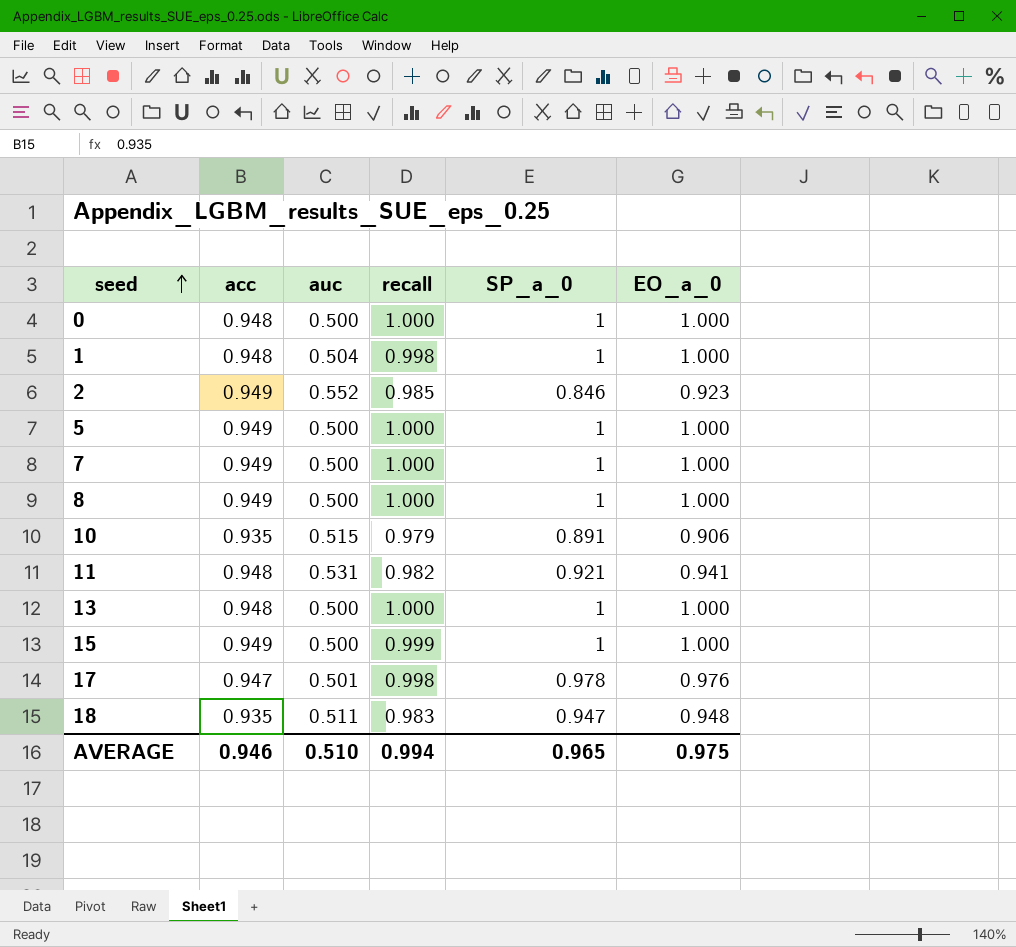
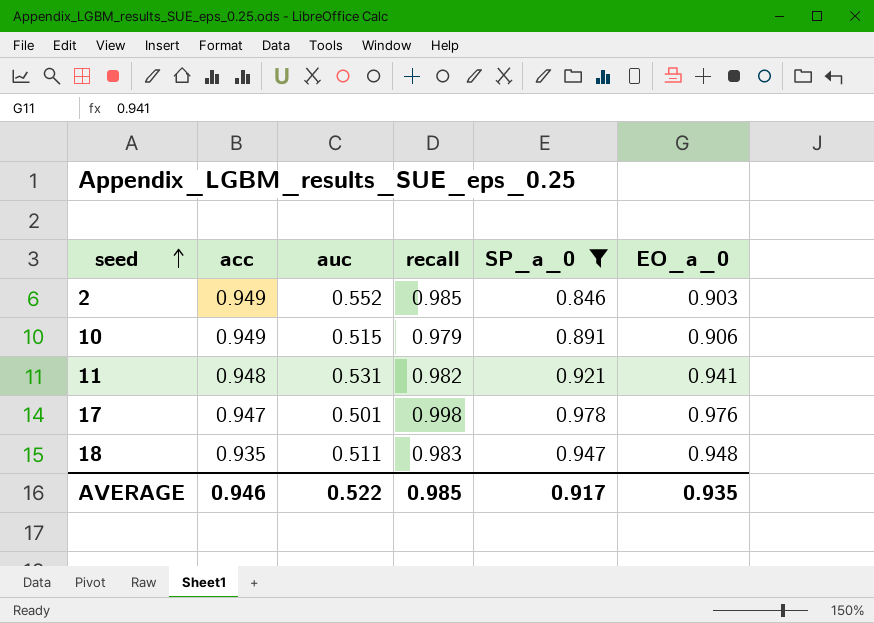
filter: none -> SP_a_0 != 1
2 | EO_a_0: 0.923 -> 0.903
10 | acc: 0.935 -> 0.949
AVERAGE | auc: 0.510 -> 0.522
AVERAGE | recall: 0.994 -> 0.985
AVERAGE | SP_a_0: 0.965 -> 0.917
AVERAGE | EO_a_0: 0.975 -> 0.935

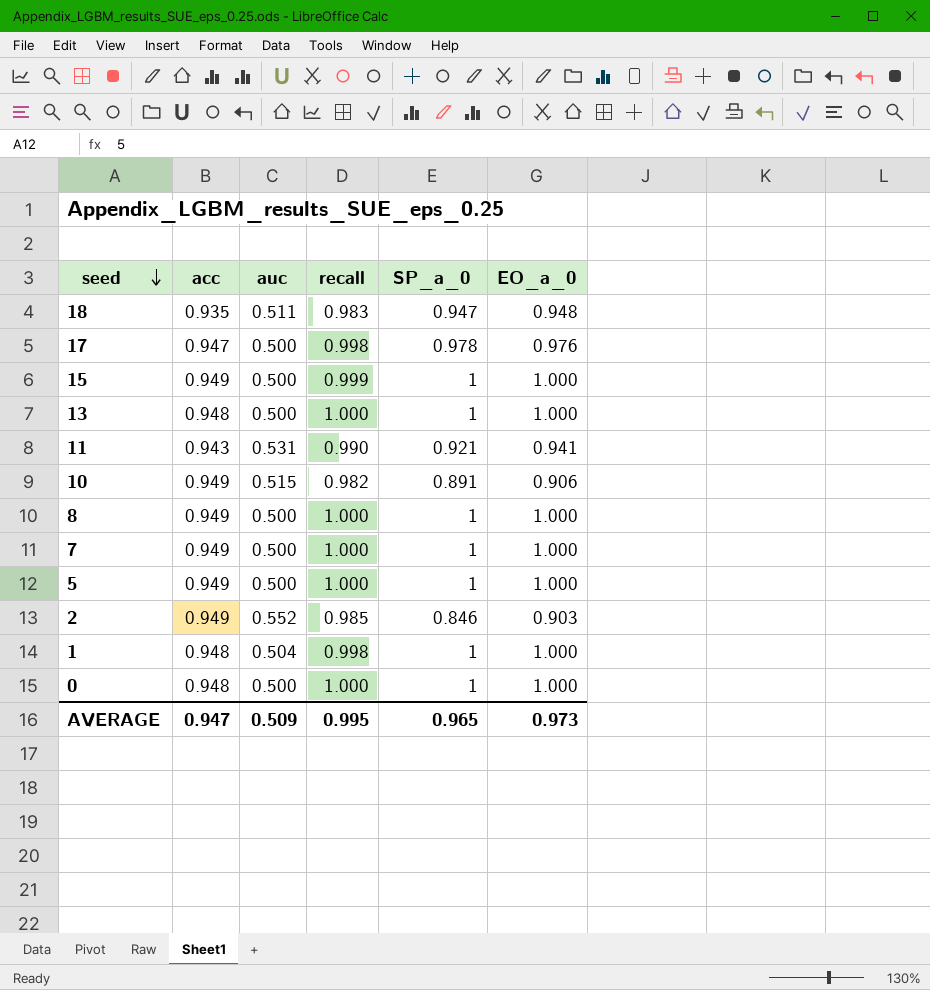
filter: SP_a_0 != 1 -> none
row order: seed ascending -> seed descending
17 | auc: 0.501 -> 0.500
11 | acc: 0.948 -> 0.943
11 | recall: 0.982 -> 0.990
10 | recall: 0.979 -> 0.982
AVERAGE | acc: 0.946 -> 0.947
AVERAGE | auc: 0.522 -> 0.509
AVERAGE | recall: 0.985 -> 0.995
AVERAGE | SP_a_0: 0.917 -> 0.965
AVERAGE | EO_a_0: 0.935 -> 0.973

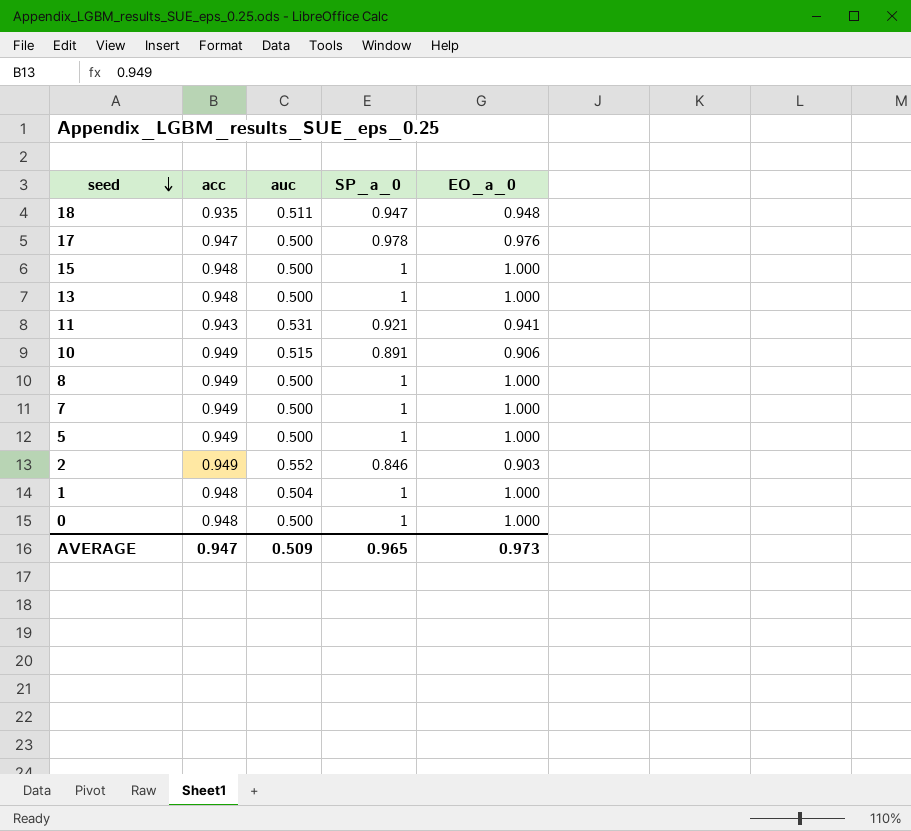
column recall | position: 4 -> none
15 | acc: 0.949 -> 0.948

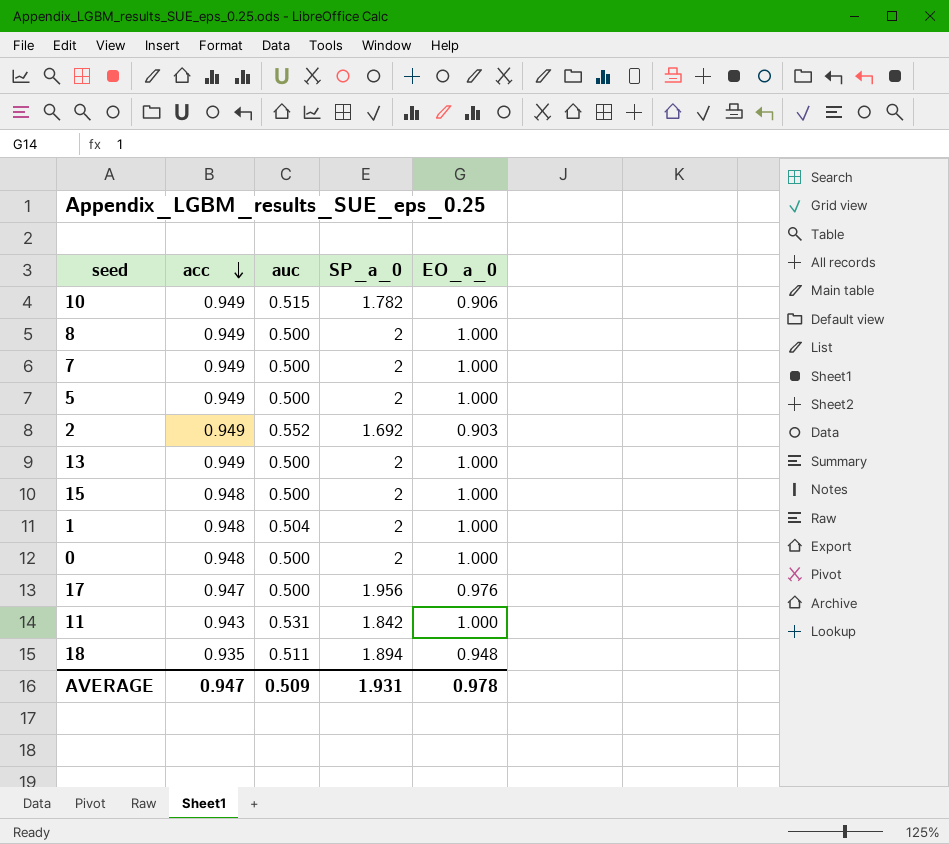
row order: seed descending -> acc descending
10 | SP_a_0: 0.891 -> 1.782
8 | SP_a_0: 1 -> 2
7 | SP_a_0: 1 -> 2
5 | SP_a_0: 1 -> 2
2 | SP_a_0: 0.846 -> 1.692
13 | acc: 0.948 -> 0.949
13 | SP_a_0: 1 -> 2
15 | SP_a_0: 1 -> 2
1 | SP_a_0: 1 -> 2
0 | SP_a_0: 1 -> 2
17 | SP_a_0: 0.978 -> 1.956
11 | SP_a_0: 0.921 -> 1.842
11 | EO_a_0: 0.941 -> 1.000
18 | SP_a_0: 0.947 -> 1.894
AVERAGE | SP_a_0: 0.965 -> 1.931
AVERAGE | EO_a_0: 0.973 -> 0.978

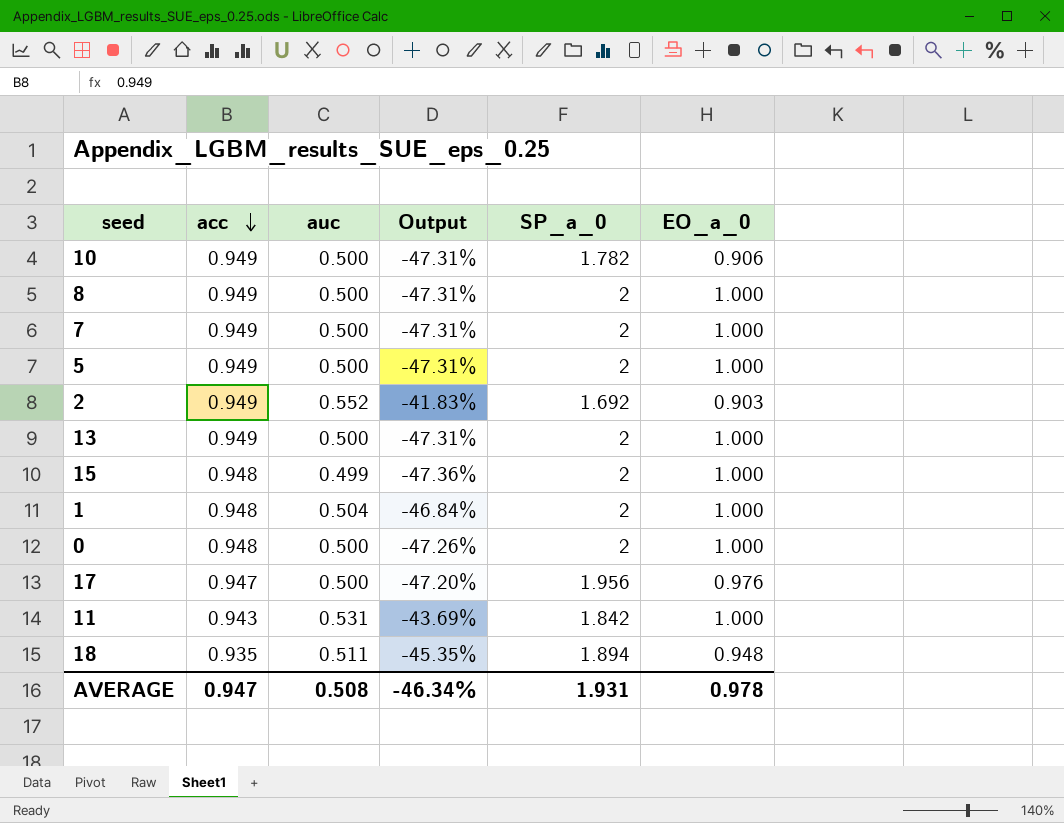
column Output | formula: none -> ([auc] - [acc]) / [acc]
10 | auc: 0.515 -> 0.500
15 | auc: 0.500 -> 0.499
AVERAGE | auc: 0.509 -> 0.508

